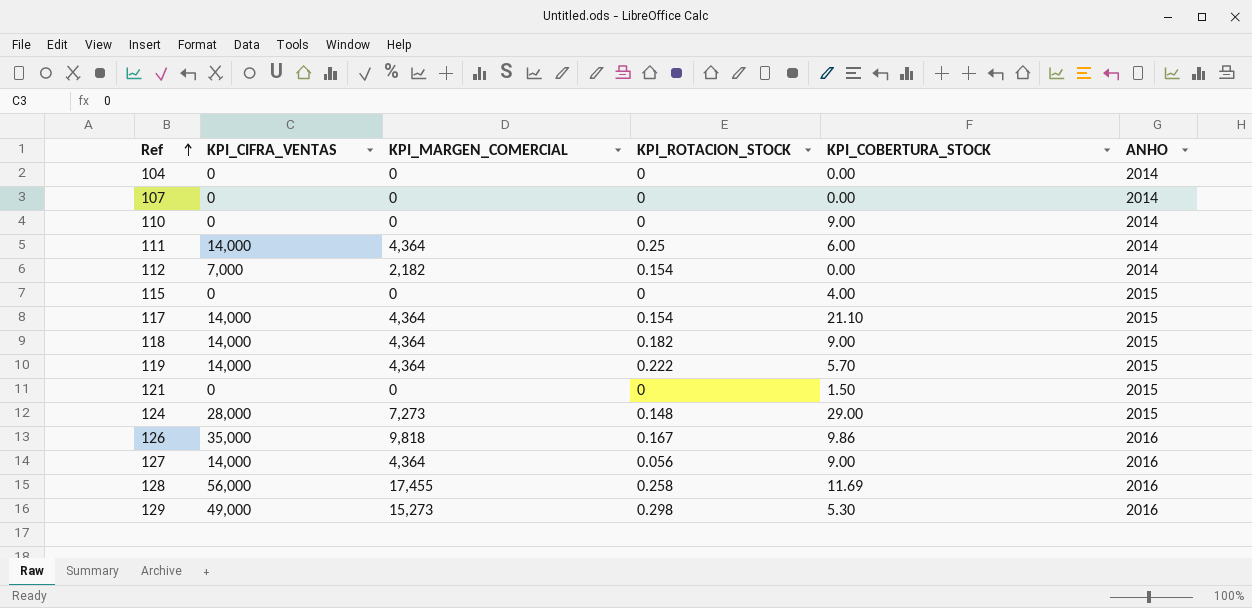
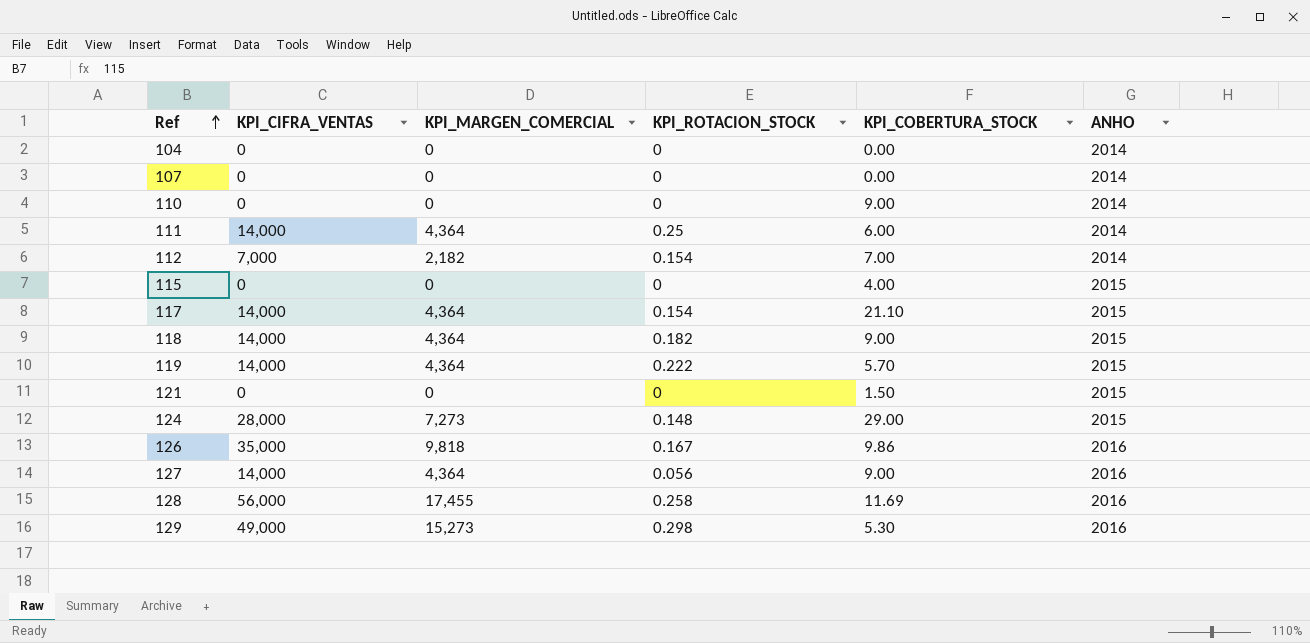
112 | KPI_COBERTURA_STOCK: 0.00 -> 7.00

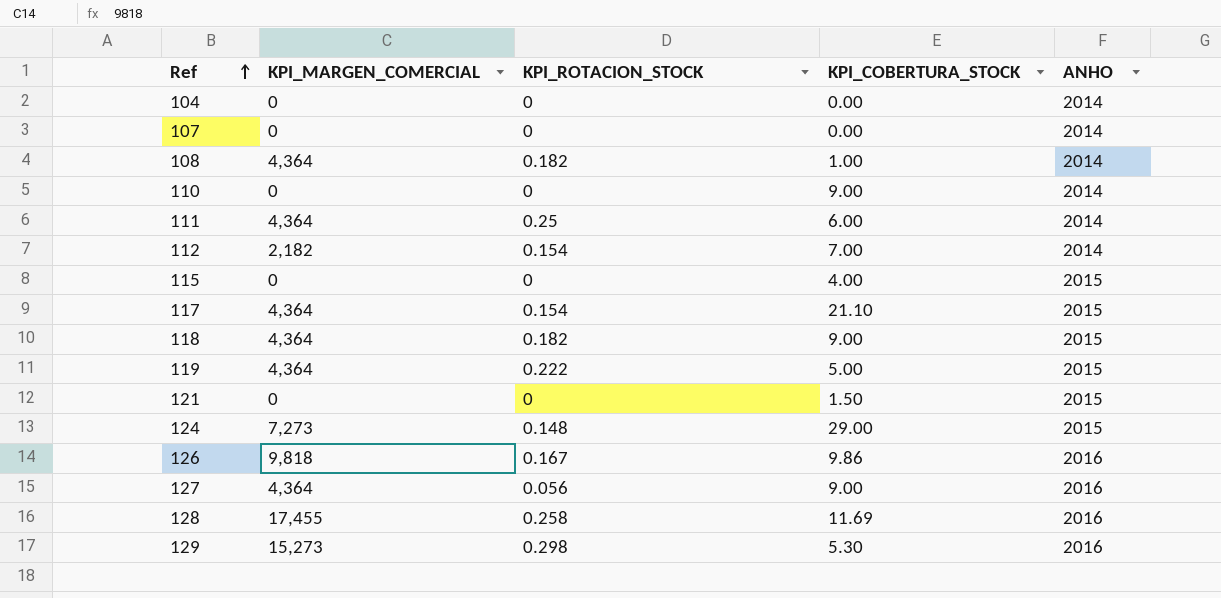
column KPI_CIFRA_VENTAS | position: 2 -> none
row 108: none -> 4,364 | 0.182 | 1.00 | 2014
119 | KPI_COBERTURA_STOCK: 5.70 -> 5.00

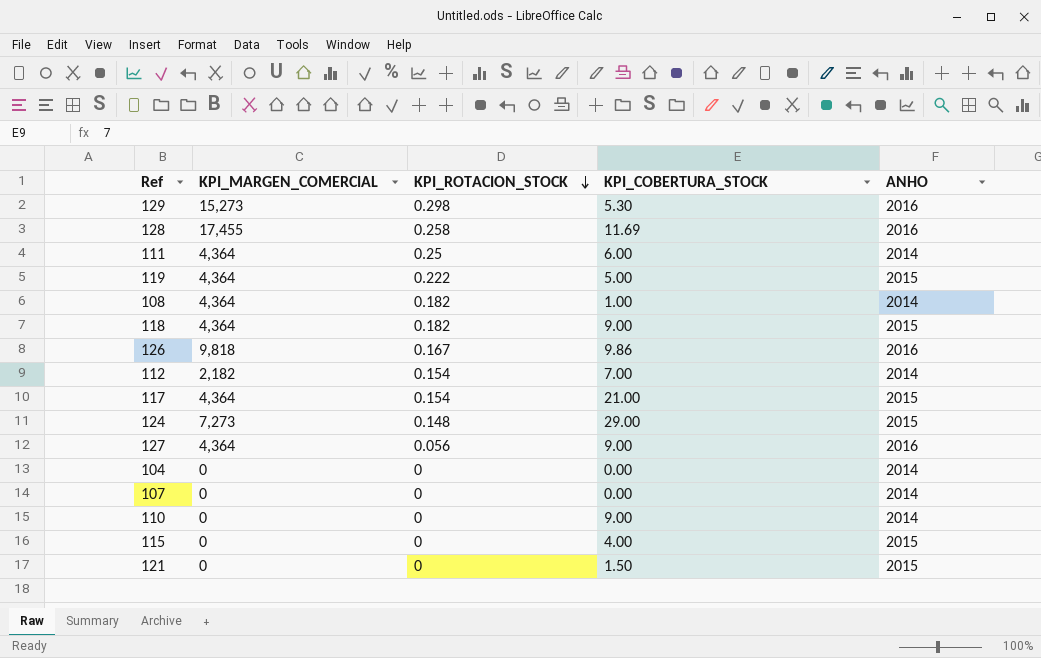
row order: Ref ascending -> KPI_ROTACION_STOCK descending
117 | KPI_COBERTURA_STOCK: 21.10 -> 21.00

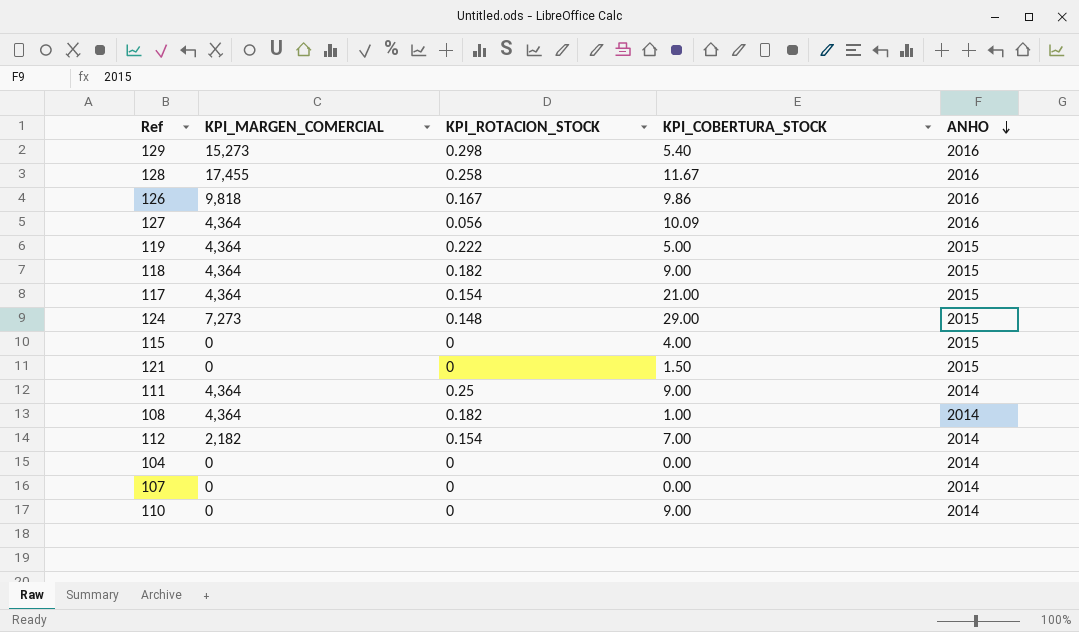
row order: KPI_ROTACION_STOCK descending -> ANHO descending
129 | KPI_COBERTURA_STOCK: 5.30 -> 5.40
128 | KPI_COBERTURA_STOCK: 11.69 -> 11.67
127 | KPI_COBERTURA_STOCK: 9.00 -> 10.09
111 | KPI_COBERTURA_STOCK: 6.00 -> 9.00

